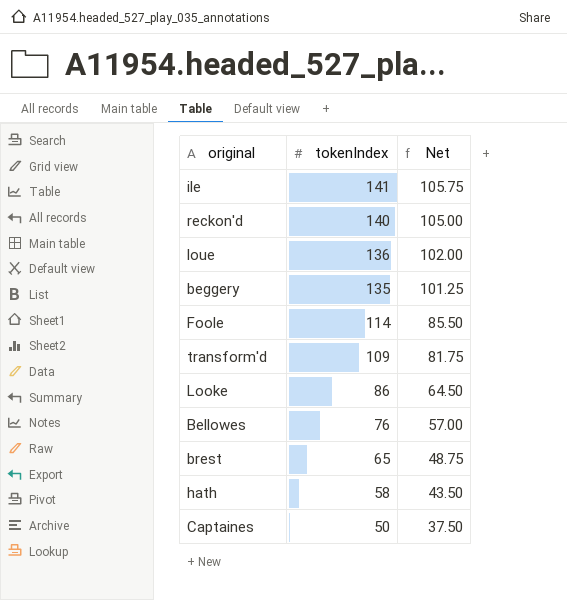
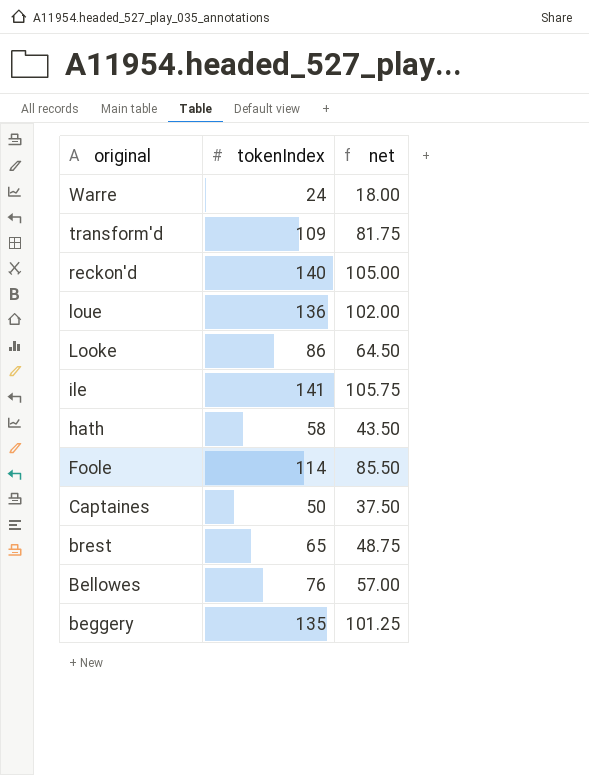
row order: tokenIndex descending -> original descending
column name: Net -> net
row Warre: none -> 24 | 18.00

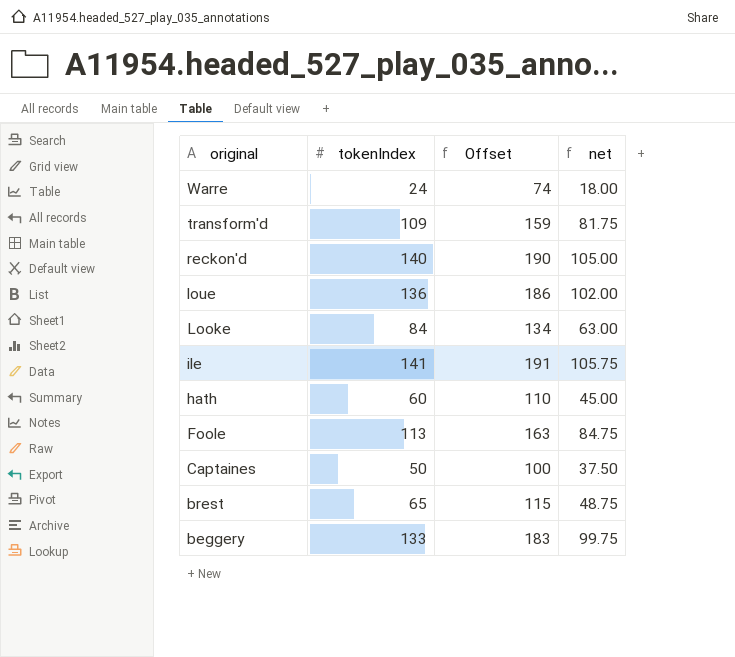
column Offset | formula: none -> [tokenIndex] + 50
row Bellowes: 76 | 57.00 -> none
Looke | tokenIndex: 86 -> 84
Looke | net: 64.50 -> 63.00
hath | tokenIndex: 58 -> 60
hath | net: 43.50 -> 45.00
Foole | tokenIndex: 114 -> 113
Foole | net: 85.50 -> 84.75
beggery | tokenIndex: 135 -> 133
beggery | net: 101.25 -> 99.75

